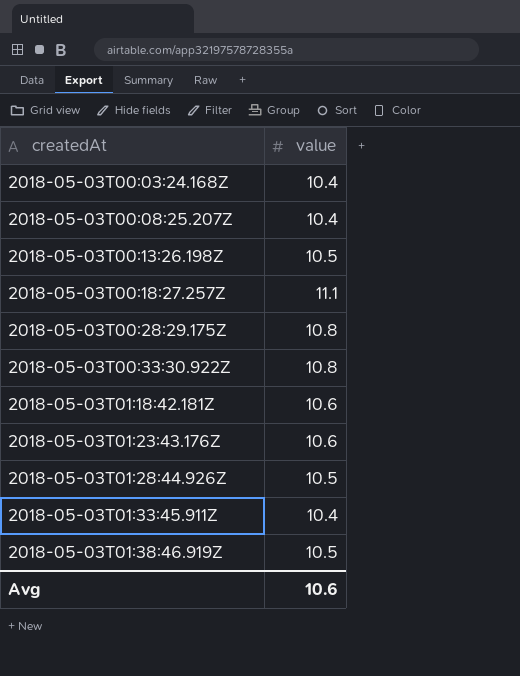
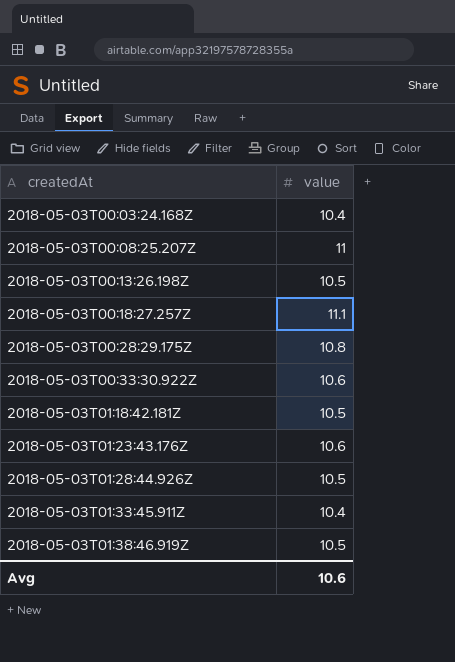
2018-05-03T00:08:25.207Z | value: 10.4 -> 11
2018-05-03T00:33:30.922Z | value: 10.8 -> 10.6
2018-05-03T01:18:42.181Z | value: 10.6 -> 10.5

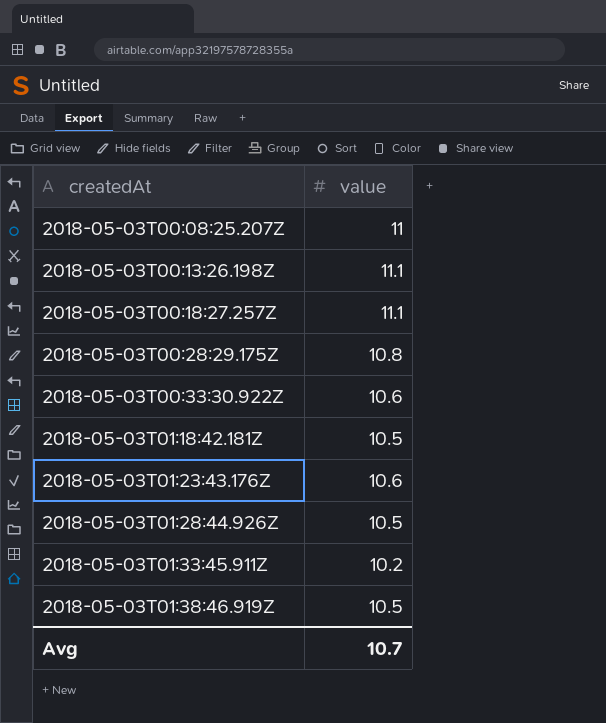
row 2018-05-03T00:03:24.168Z: 10.4 -> none
2018-05-03T00:13:26.198Z | value: 10.5 -> 11.1
2018-05-03T01:33:45.911Z | value: 10.4 -> 10.2
Avg | value: 10.6 -> 10.7

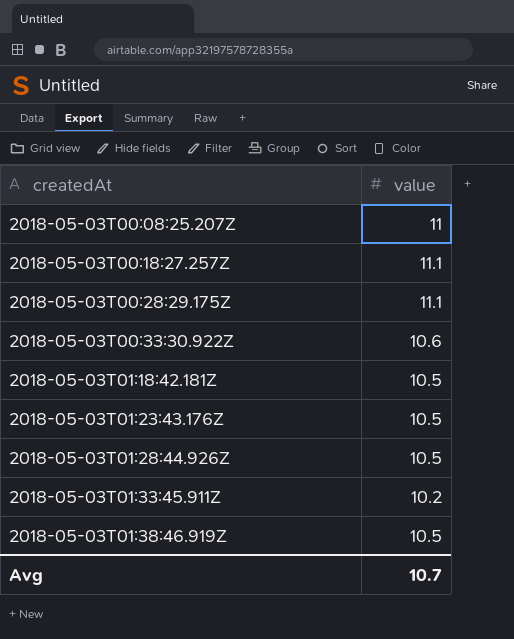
row 2018-05-03T00:13:26.198Z: 11.1 -> none
2018-05-03T00:28:29.175Z | value: 10.8 -> 11.1
2018-05-03T01:23:43.176Z | value: 10.6 -> 10.5

